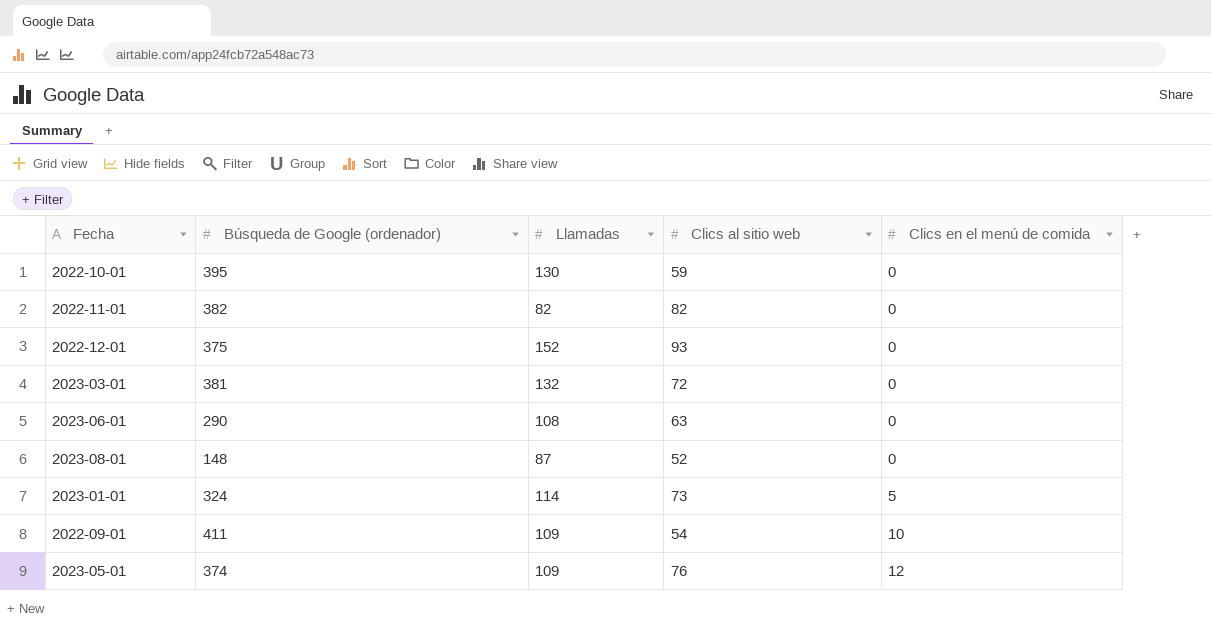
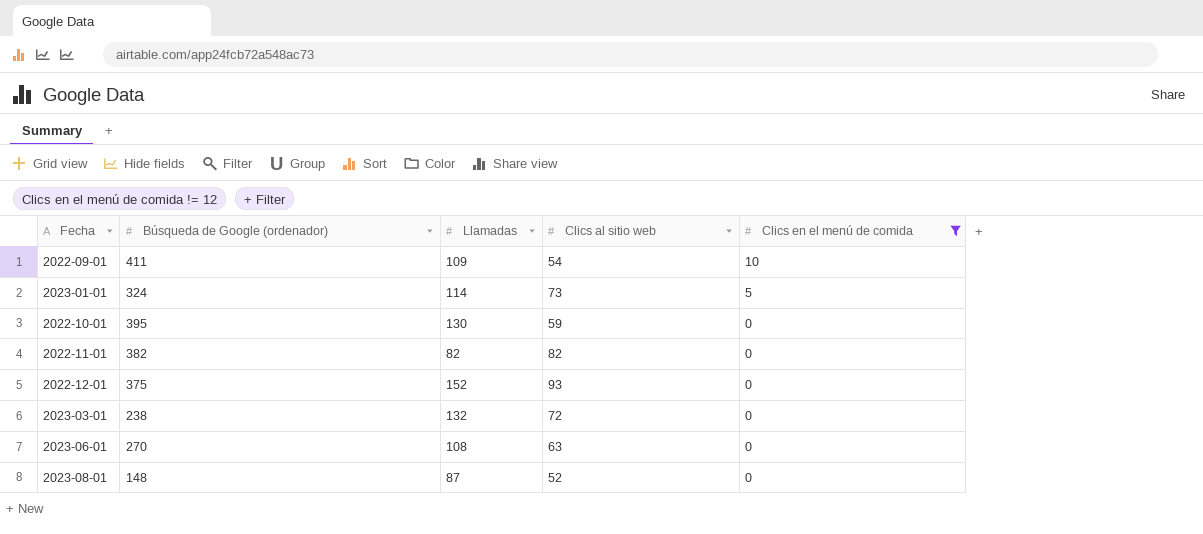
filter: none -> Clics en el menú de comida != 12
row order: Clics en el menú de comida ascending -> Clics en el menú de comida descending
2023-03-01 | Búsqueda de Google (ordenador): 381 -> 238
2023-06-01 | Búsqueda de Google (ordenador): 290 -> 270

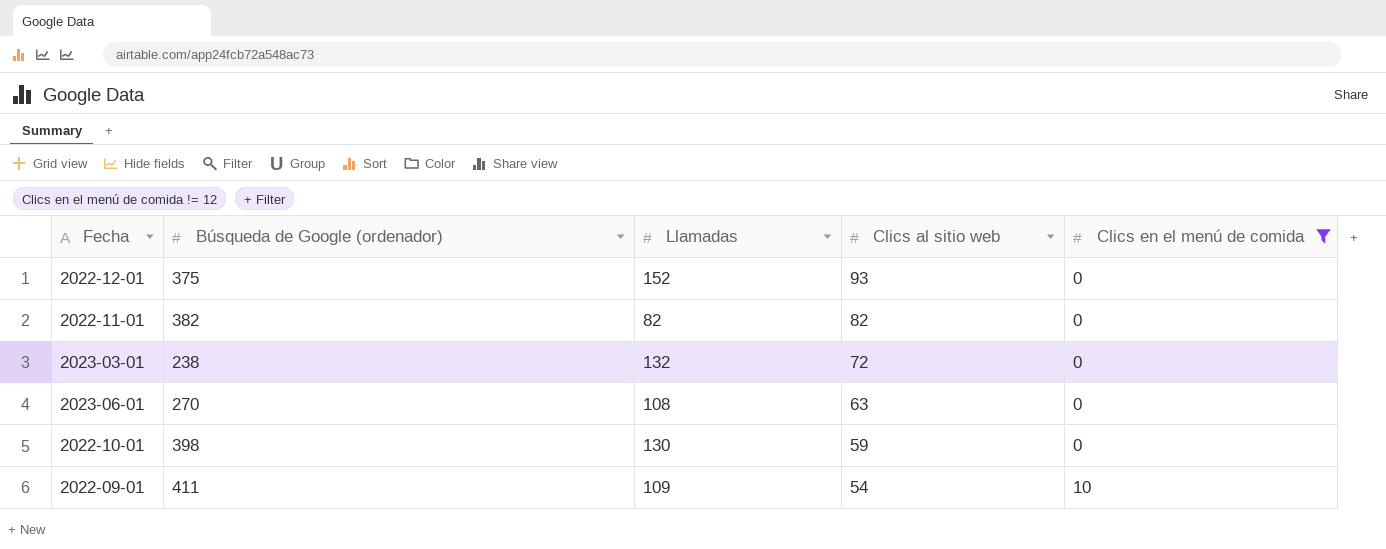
row order: Clics en el menú de comida descending -> Clics al sitio web descending
row 2023-01-01: 324 | 114 | 73 | 5 -> none
row 2023-08-01: 148 | 87 | 52 | 0 -> none
2022-10-01 | Búsqueda de Google (ordenador): 395 -> 398

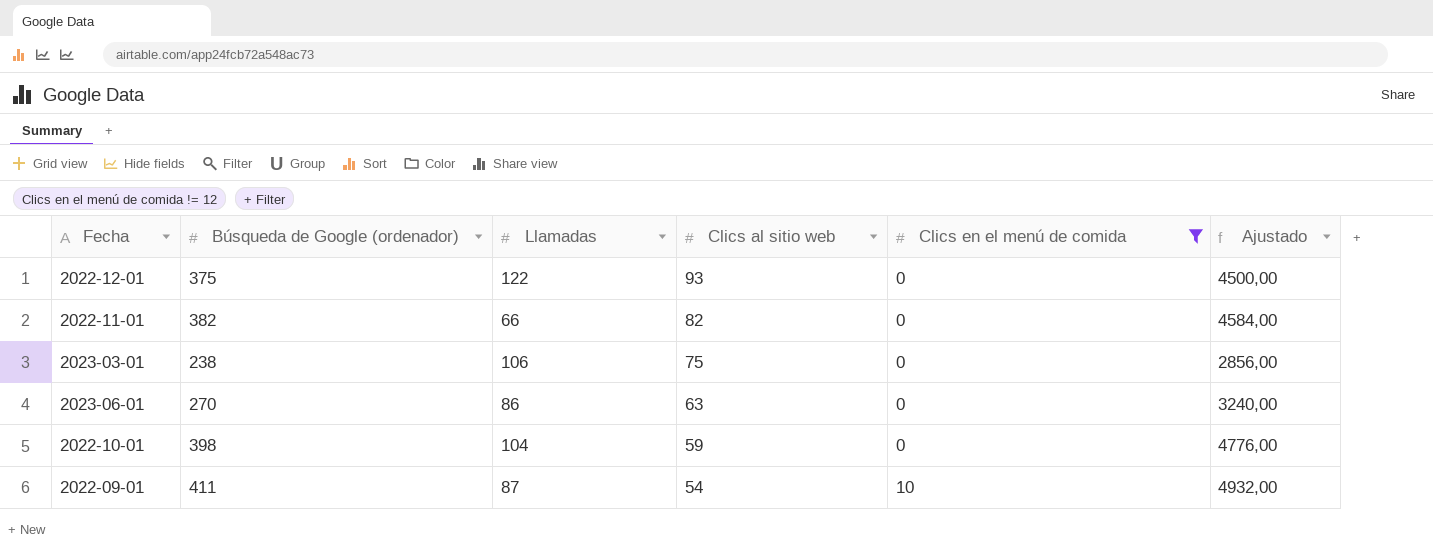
column Ajustado | formula: none -> [Búsqueda de Google (ordenador)] * 12
2022-12-01 | Llamadas: 152 -> 122
2022-11-01 | Llamadas: 82 -> 66
2023-03-01 | Llamadas: 132 -> 106
2023-03-01 | Clics al sitio web: 72 -> 75
2023-06-01 | Llamadas: 108 -> 86
2022-10-01 | Llamadas: 130 -> 104
2022-09-01 | Llamadas: 109 -> 87

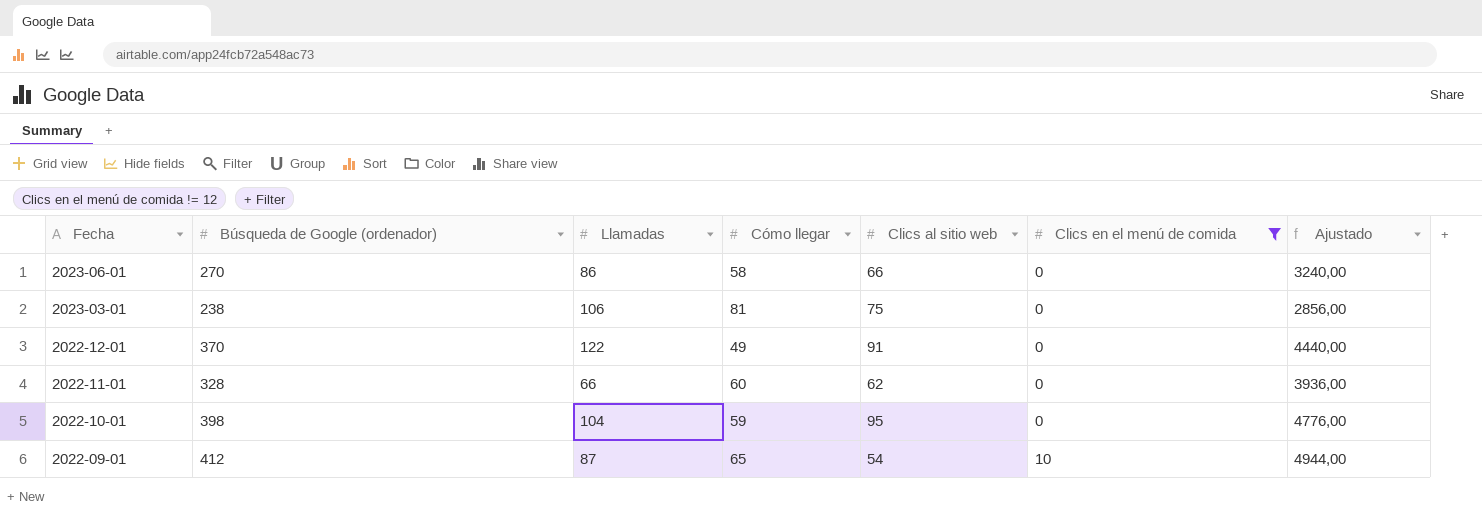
row order: Clics al sitio web descending -> Fecha descending
column Cómo llegar | position: none -> 4
2023-06-01 | Clics al sitio web: 63 -> 66
2022-12-01 | Búsqueda de Google (ordenador): 375 -> 370
2022-12-01 | Clics al sitio web: 93 -> 91
2022-12-01 | Ajustado: 4500,00 -> 4440,00
2022-11-01 | Búsqueda de Google (ordenador): 382 -> 328
2022-11-01 | Clics al sitio web: 82 -> 62
2022-11-01 | Ajustado: 4584,00 -> 3936,00
2022-10-01 | Clics al sitio web: 59 -> 95
2022-09-01 | Búsqueda de Google (ordenador): 411 -> 412
2022-09-01 | Ajustado: 4932,00 -> 4944,00

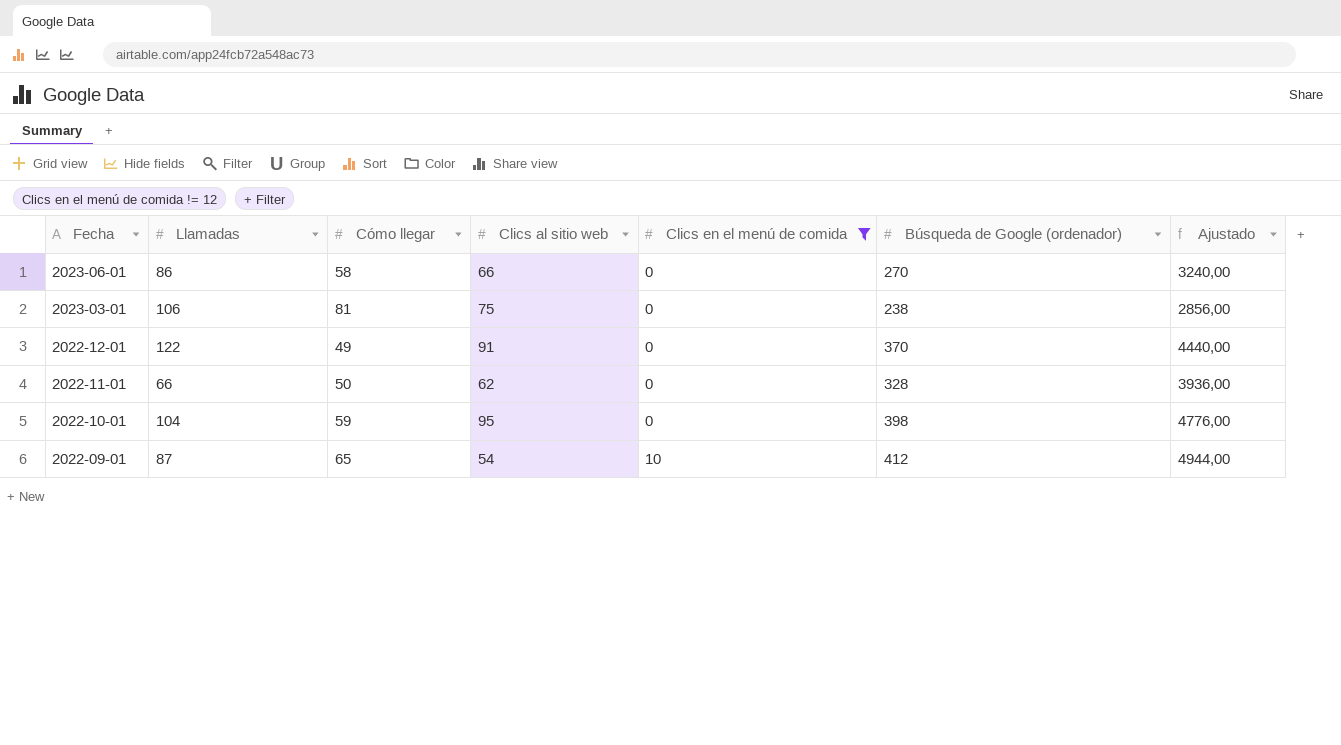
column Búsqueda de Google (ordenador) | position: 2 -> 6
2022-11-01 | Cómo llegar: 60 -> 50

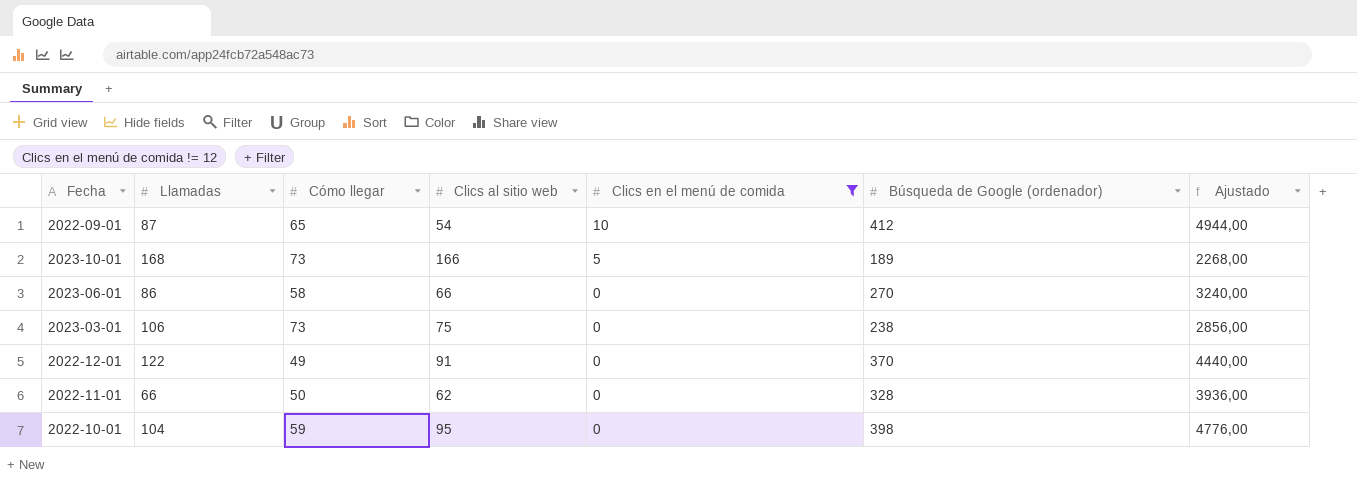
row order: Fecha descending -> Clics en el menú de comida descending
row 2023-10-01: none -> 168 | 73 | 166 | 5 | 189 | 2268,00
2023-03-01 | Cómo llegar: 81 -> 73

